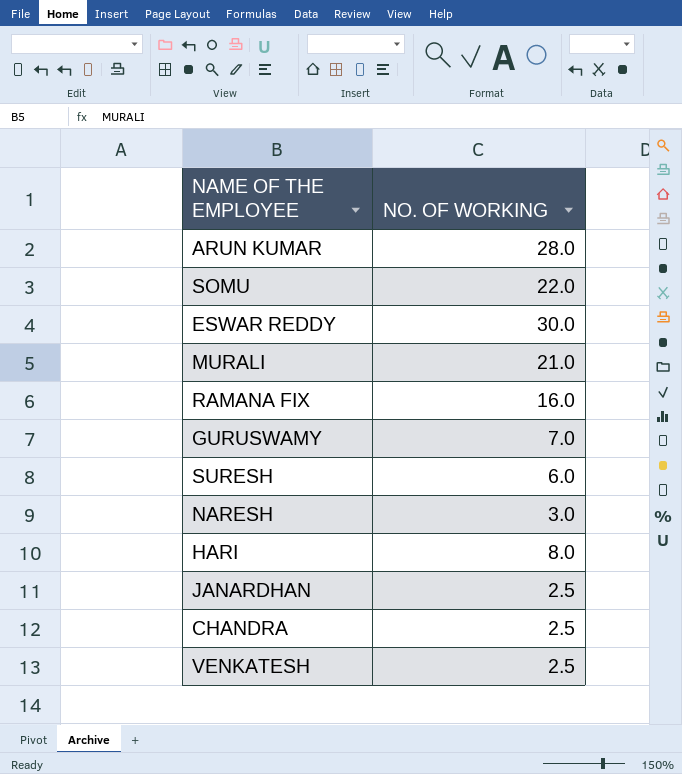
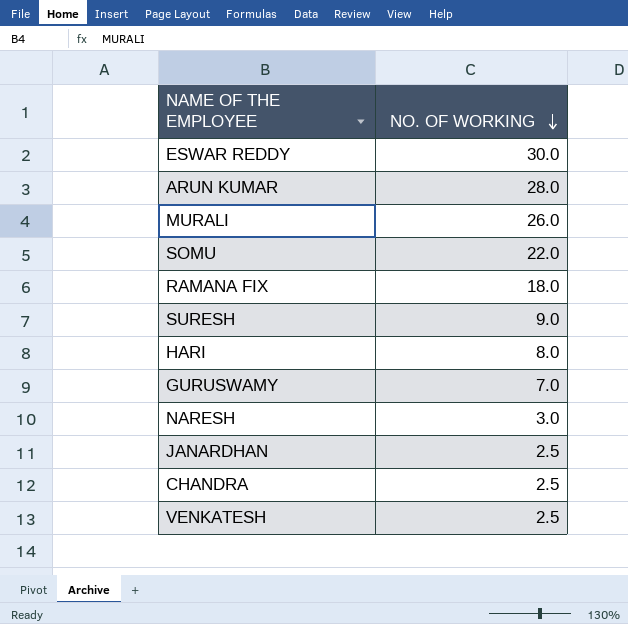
row order: none -> NO. OF WORKING descending
MURALI | NO. OF WORKING: 21.0 -> 26.0
RAMANA FIX | NO. OF WORKING: 16.0 -> 18.0
SURESH | NO. OF WORKING: 6.0 -> 9.0

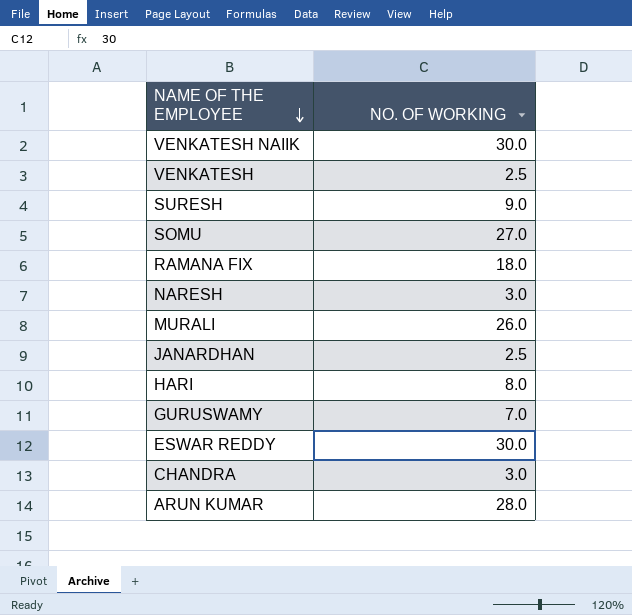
row order: NO. OF WORKING descending -> NAME OF THE EMPLOYEE descending
row VENKATESH NAIIK: none -> 30.0
SOMU | NO. OF WORKING: 22.0 -> 27.0
CHANDRA | NO. OF WORKING: 2.5 -> 3.0

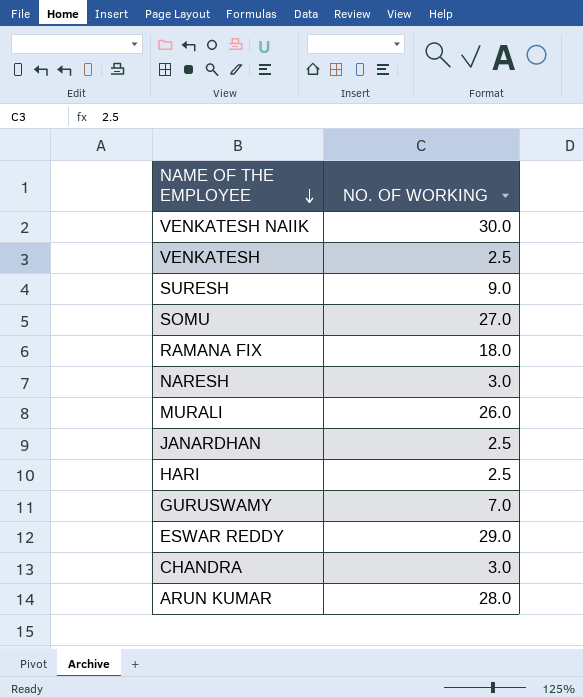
HARI | NO. OF WORKING: 8.0 -> 2.5
ESWAR REDDY | NO. OF WORKING: 30.0 -> 29.0

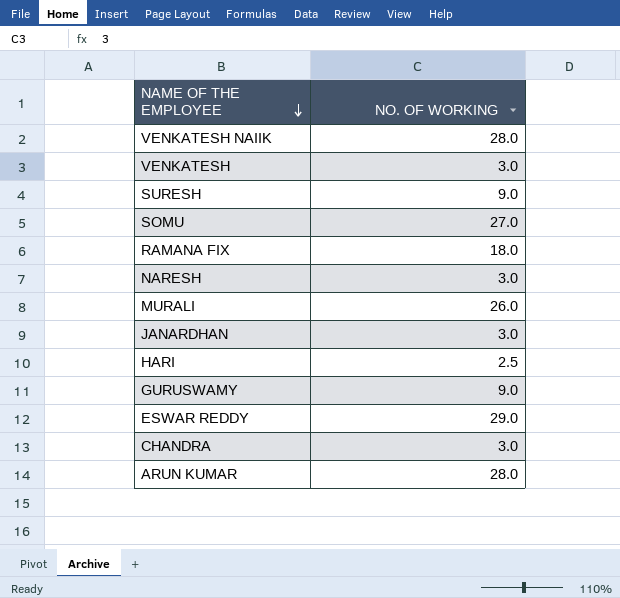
VENKATESH NAIIK | NO. OF WORKING: 30.0 -> 28.0
VENKATESH | NO. OF WORKING: 2.5 -> 3.0
JANARDHAN | NO. OF WORKING: 2.5 -> 3.0
GURUSWAMY | NO. OF WORKING: 7.0 -> 9.0

